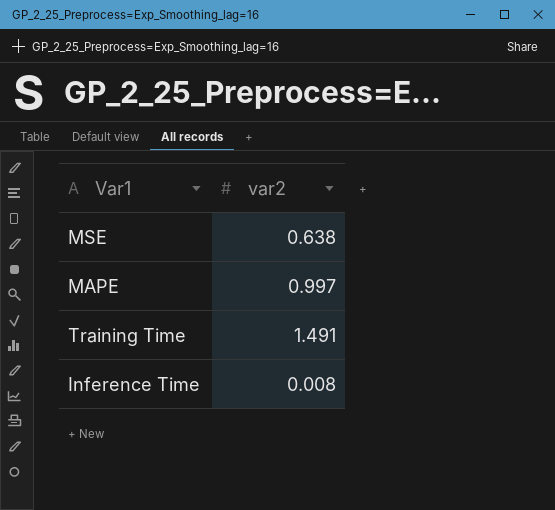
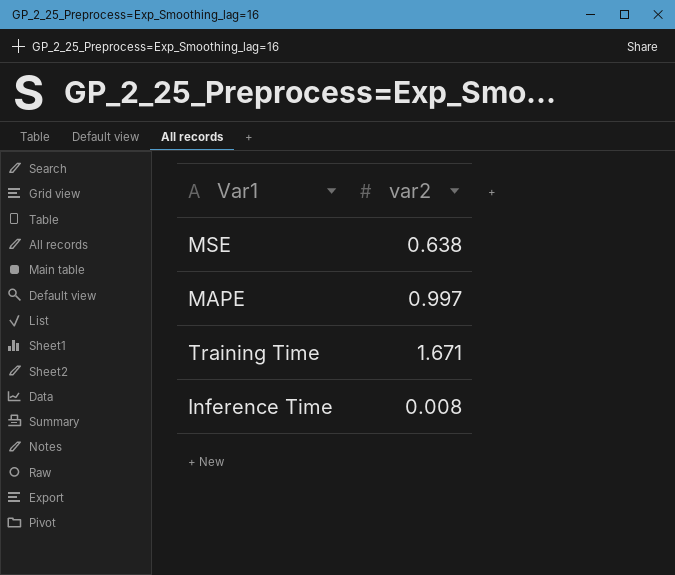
Training Time | var2: 1.491 -> 1.671

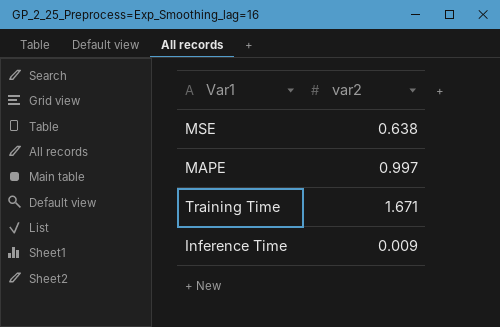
Inference Time | var2: 0.008 -> 0.009

